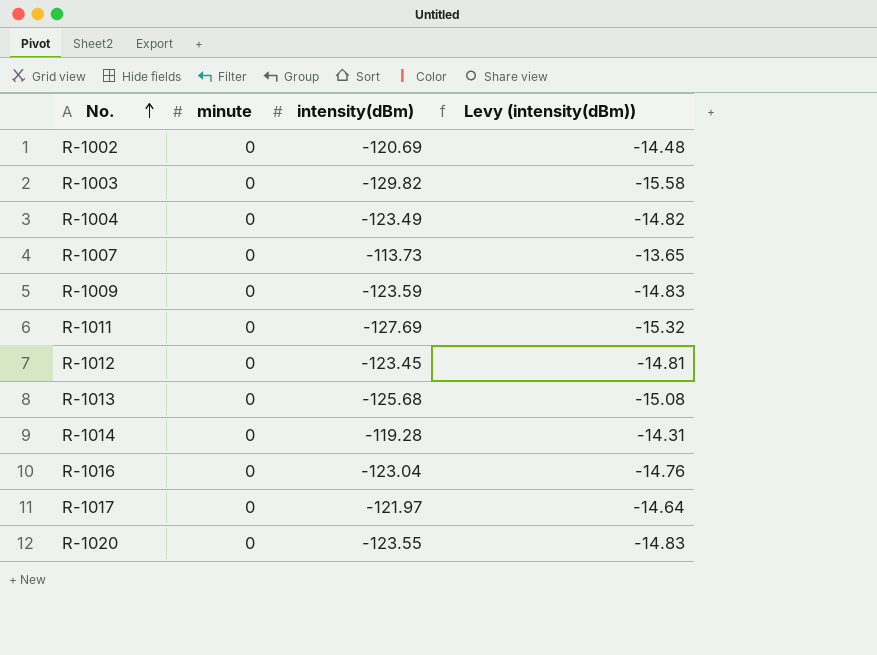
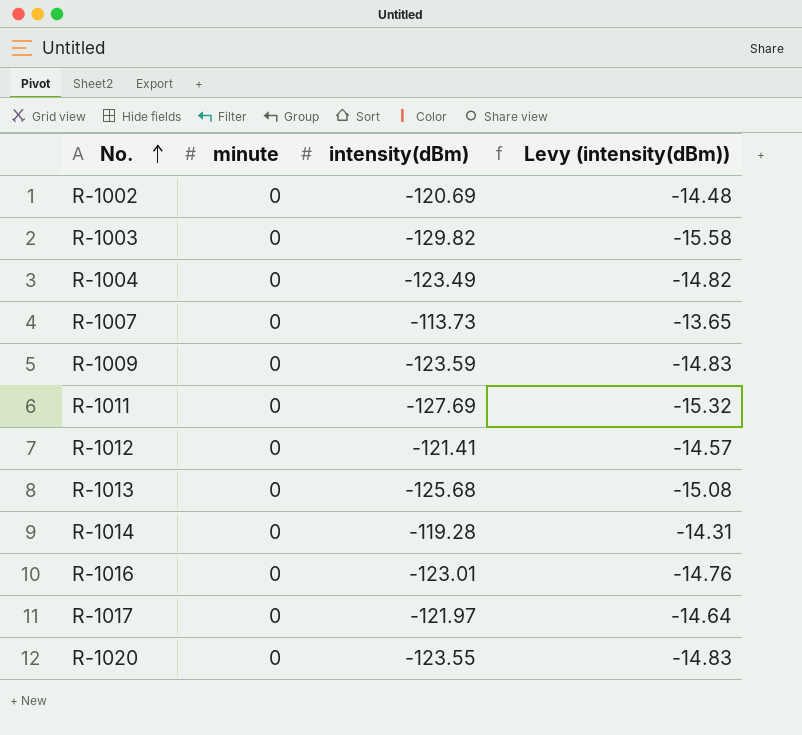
R-1012 | intensity(dBm): -123.45 -> -121.41
R-1012 | Levy (intensity(dBm)): -14.81 -> -14.57
R-1016 | intensity(dBm): -123.04 -> -123.01

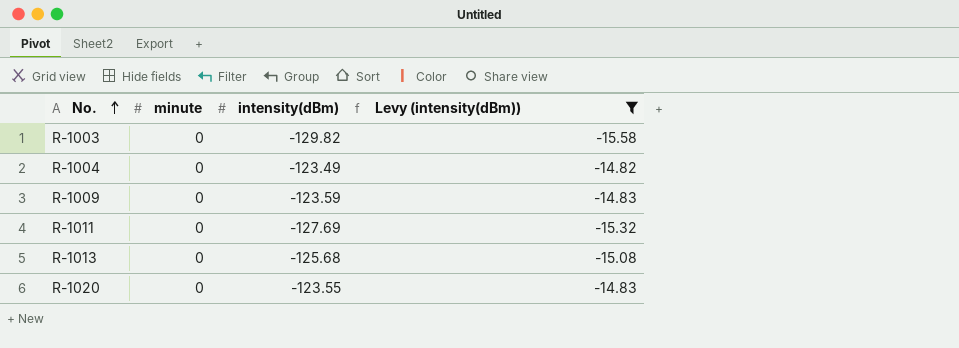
filter: none -> Levy (intensity(dBm)) <= -14.82

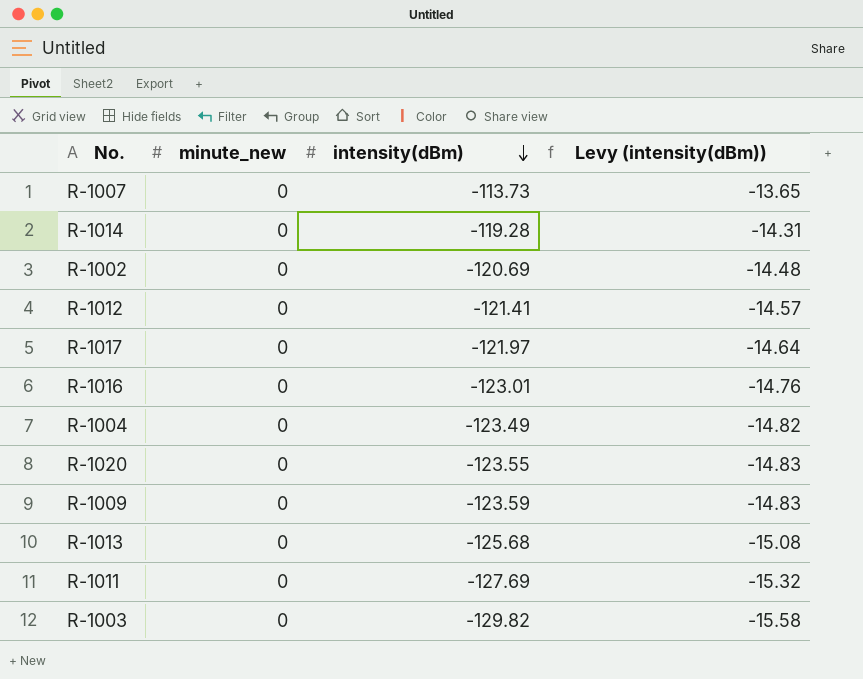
filter: Levy (intensity(dBm)) <= -14.82 -> none
row order: No. ascending -> intensity(dBm) descending
column name: minute -> minute_new

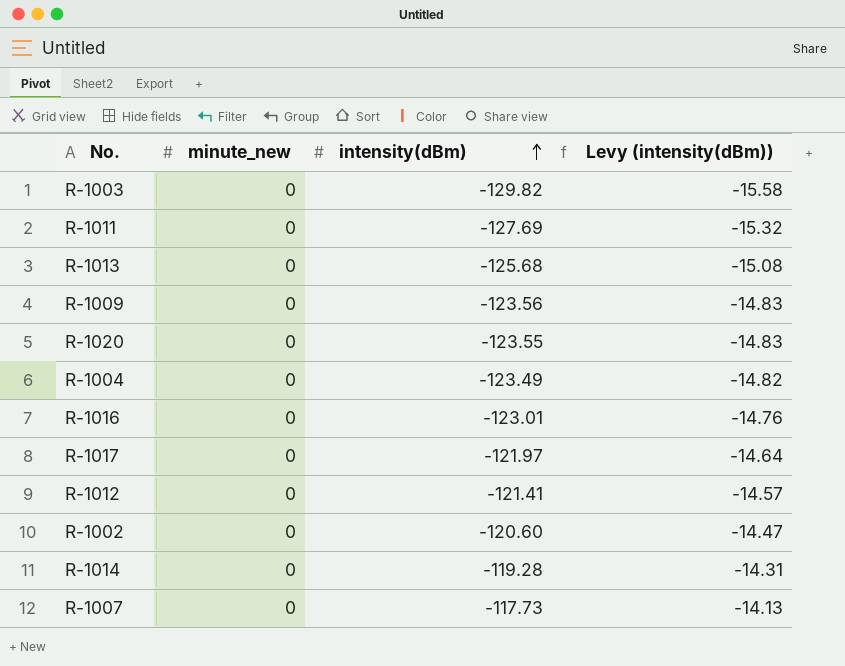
row order: intensity(dBm) descending -> intensity(dBm) ascending
R-1009 | intensity(dBm): -123.59 -> -123.56
R-1002 | intensity(dBm): -120.69 -> -120.60
R-1002 | Levy (intensity(dBm)): -14.48 -> -14.47
R-1007 | intensity(dBm): -113.73 -> -117.73
R-1007 | Levy (intensity(dBm)): -13.65 -> -14.13

